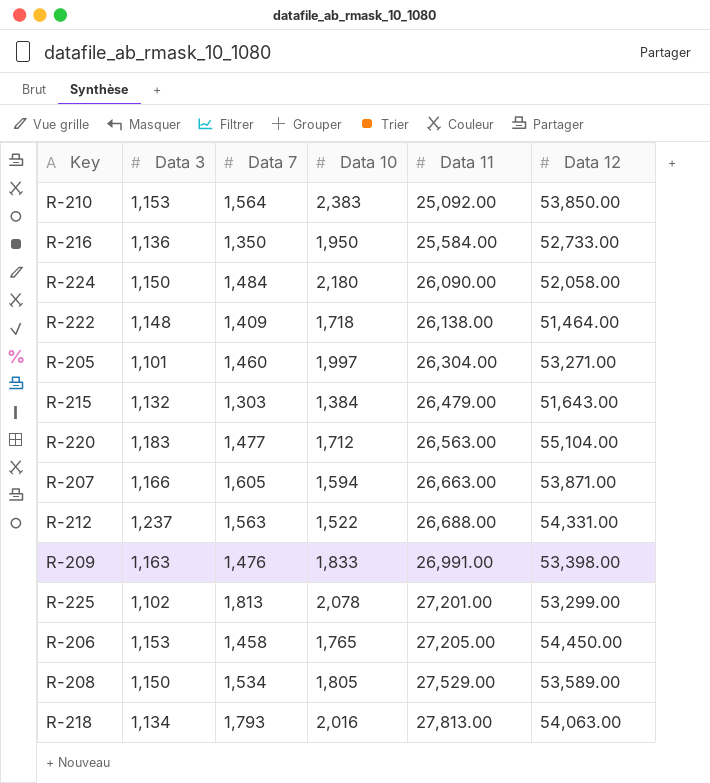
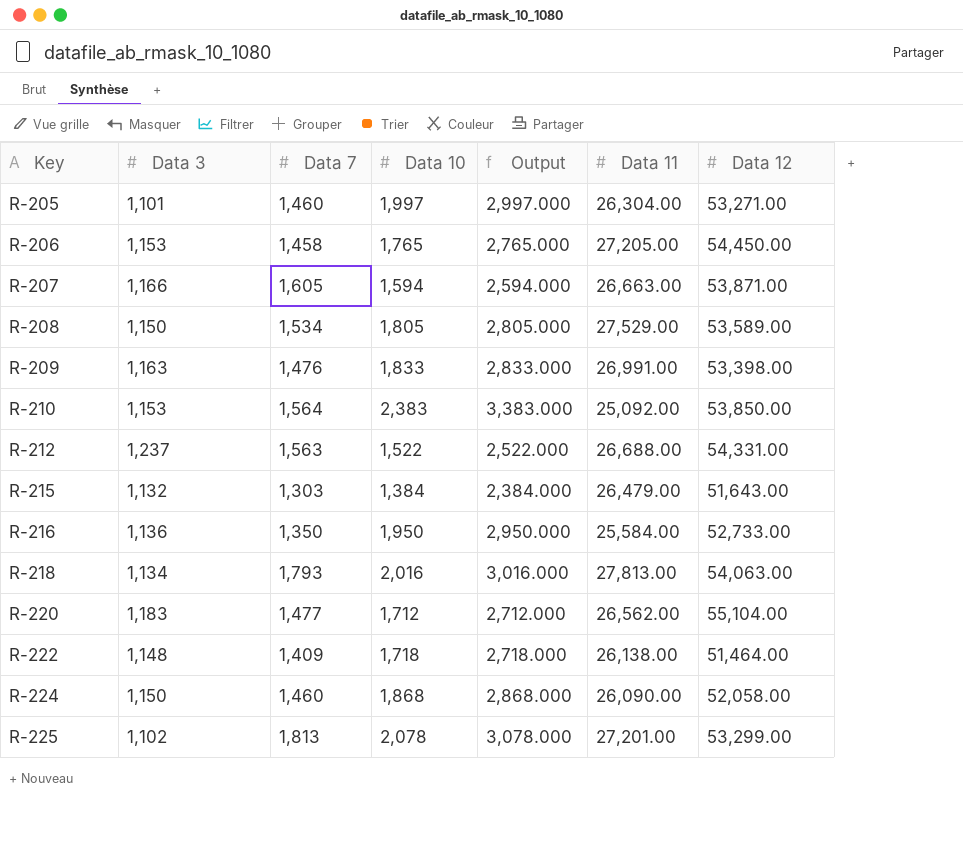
row order: Data 11 ascending -> Key ascending
column Output | formula: none -> [Data 10] + 1000
R-220 | Data 11: 26,563.00 -> 26,562.00
R-224 | Data 7: 1,484 -> 1,460
R-224 | Data 10: 2,180 -> 1,868

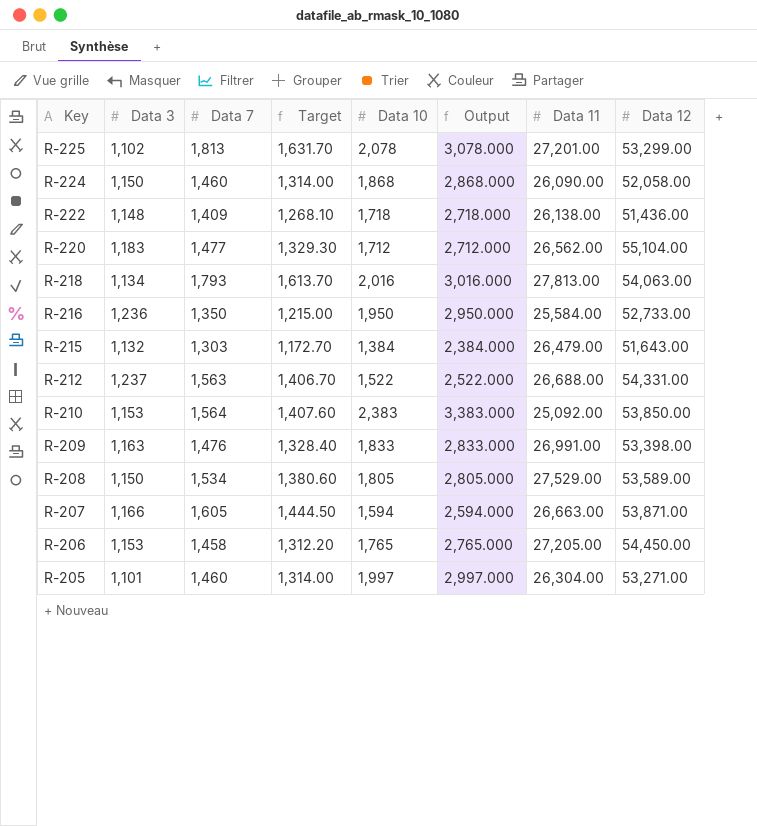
row order: Key ascending -> Key descending
column Target | formula: none -> [Data 7] * 0.9
R-222 | Data 12: 51,464.00 -> 51,436.00
R-216 | Data 3: 1,136 -> 1,236

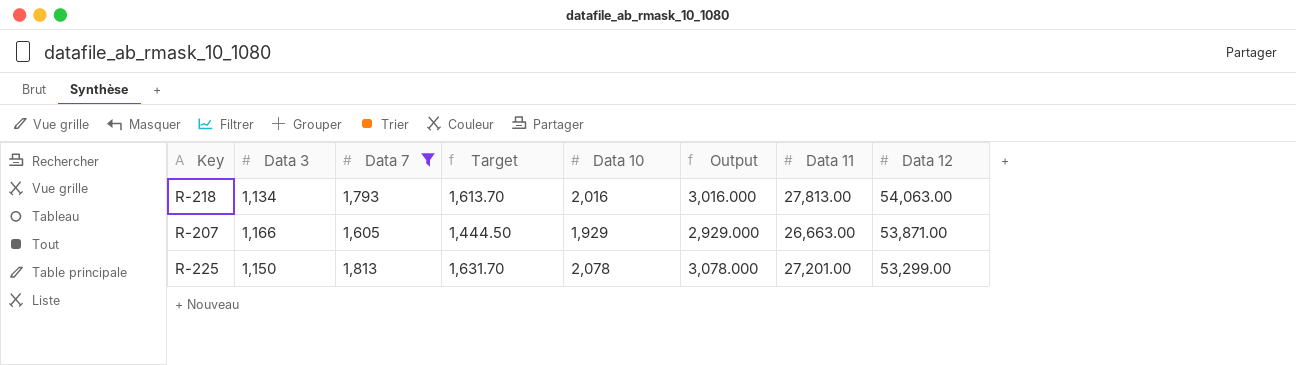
filter: none -> Data 7 >= 1,605
row order: Key descending -> Data 12 descending
R-207 | Data 10: 1,594 -> 1,929
R-207 | Output: 2,594.000 -> 2,929.000
R-225 | Data 3: 1,102 -> 1,150

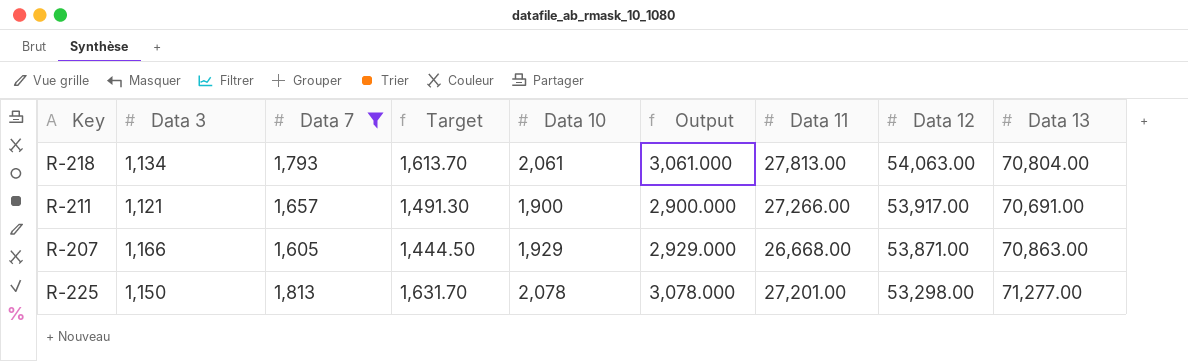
column Data 13 | position: none -> 9
R-218 | Data 10: 2,016 -> 2,061
R-218 | Output: 3,016.000 -> 3,061.000
row R-211: none -> 1,121 | 1,657 | 1,491.30 | 1,900 | 2,900.000 | 27,266.00 | 53,917.00 | 70,691.00
R-207 | Data 11: 26,663.00 -> 26,668.00
R-225 | Data 12: 53,299.00 -> 53,298.00

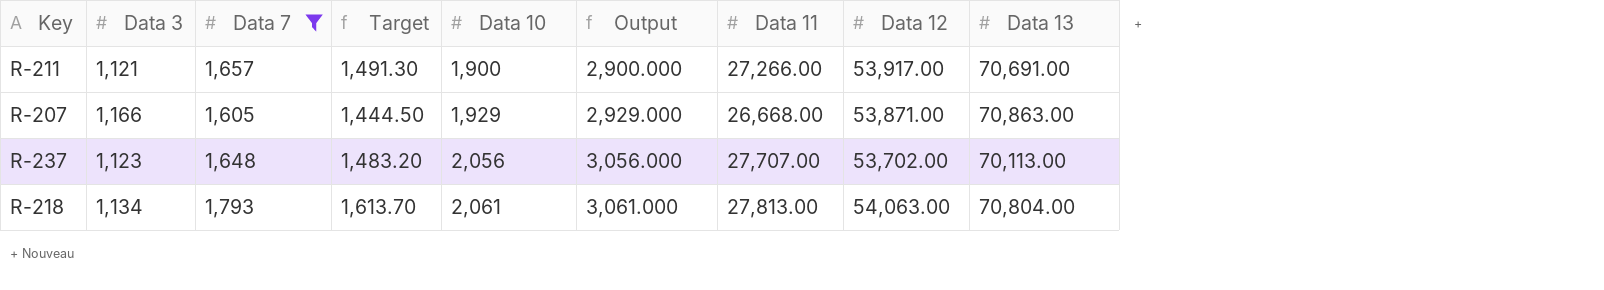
row order: Data 12 descending -> Data 10 ascending
row R-225: 1,150 | 1,813 | 1,631.70 | 2,078 | 3,078.000 | 27,201.00 | 53,298.00 | 71,277.00 -> none
row R-237: none -> 1,123 | 1,648 | 1,483.20 | 2,056 | 3,056.000 | 27,707.00 | 53,702.00 | 70,113.00

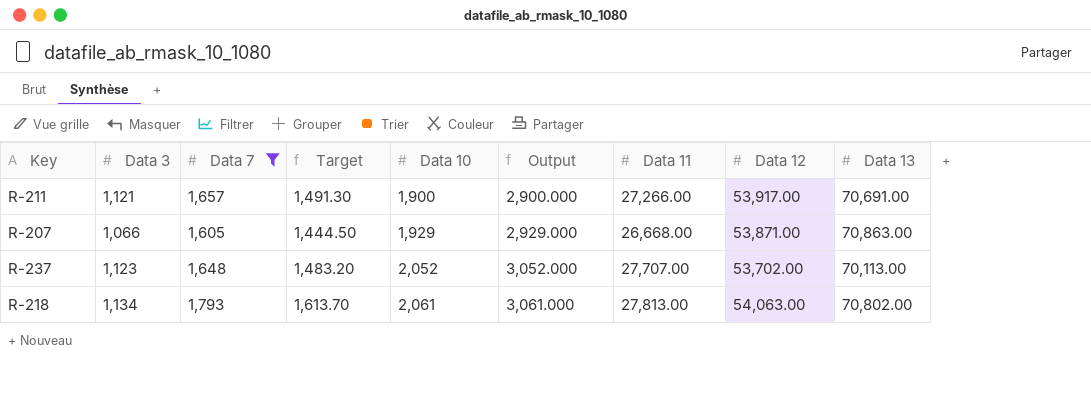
R-207 | Data 3: 1,166 -> 1,066
R-237 | Data 10: 2,056 -> 2,052
R-237 | Output: 3,056.000 -> 3,052.000
R-218 | Data 13: 70,804.00 -> 70,802.00

